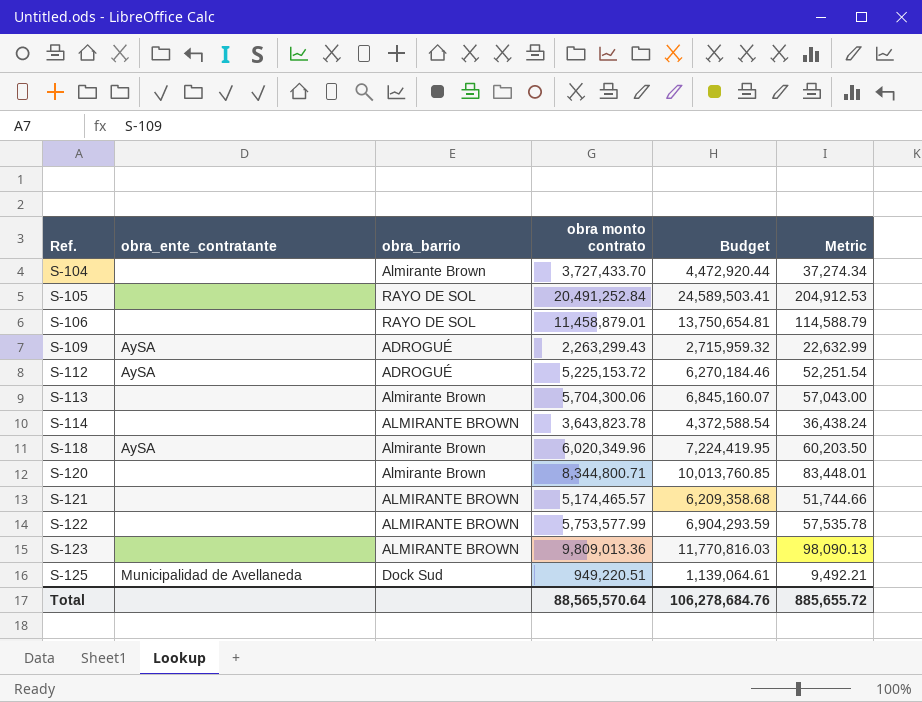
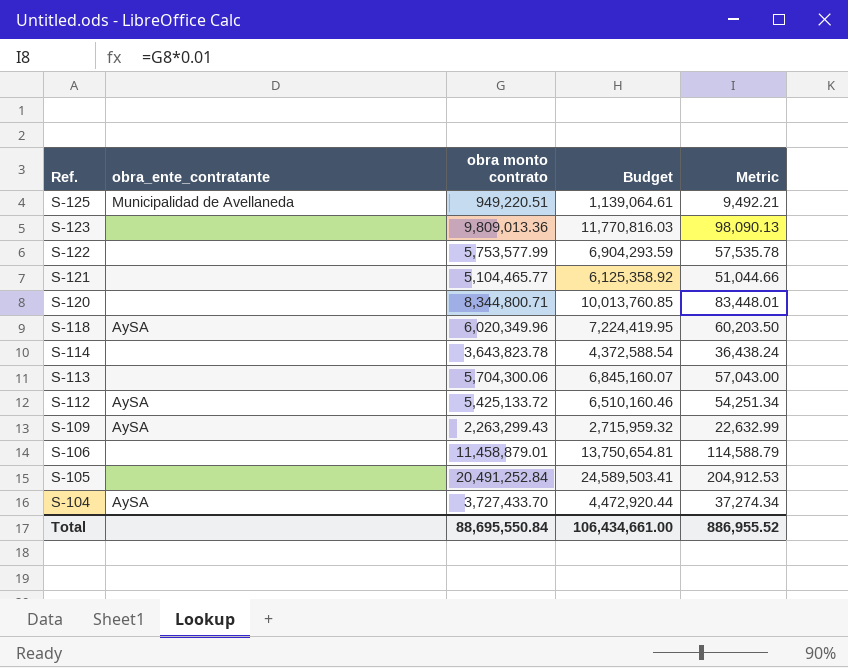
row order: Ref. ascending -> Ref. descending
column obra_barrio | position: 3 -> none
S-121 | obra monto contrato: 5,174,465.57 -> 5,104,465.77
S-121 | Budget: 6,209,358.68 -> 6,125,358.92
S-121 | Metric: 51,744.66 -> 51,044.66
S-112 | obra monto contrato: 5,225,153.72 -> 5,425,133.72
S-112 | Budget: 6,270,184.46 -> 6,510,160.46
S-112 | Metric: 52,251.54 -> 54,251.34
S-104 | obra_ente_contratante: none -> AySA
Total | obra monto contrato: 88,565,570.64 -> 88,695,550.84
Total | Budget: 106,278,684.76 -> 106,434,661.00
Total | Metric: 885,655.72 -> 886,955.52

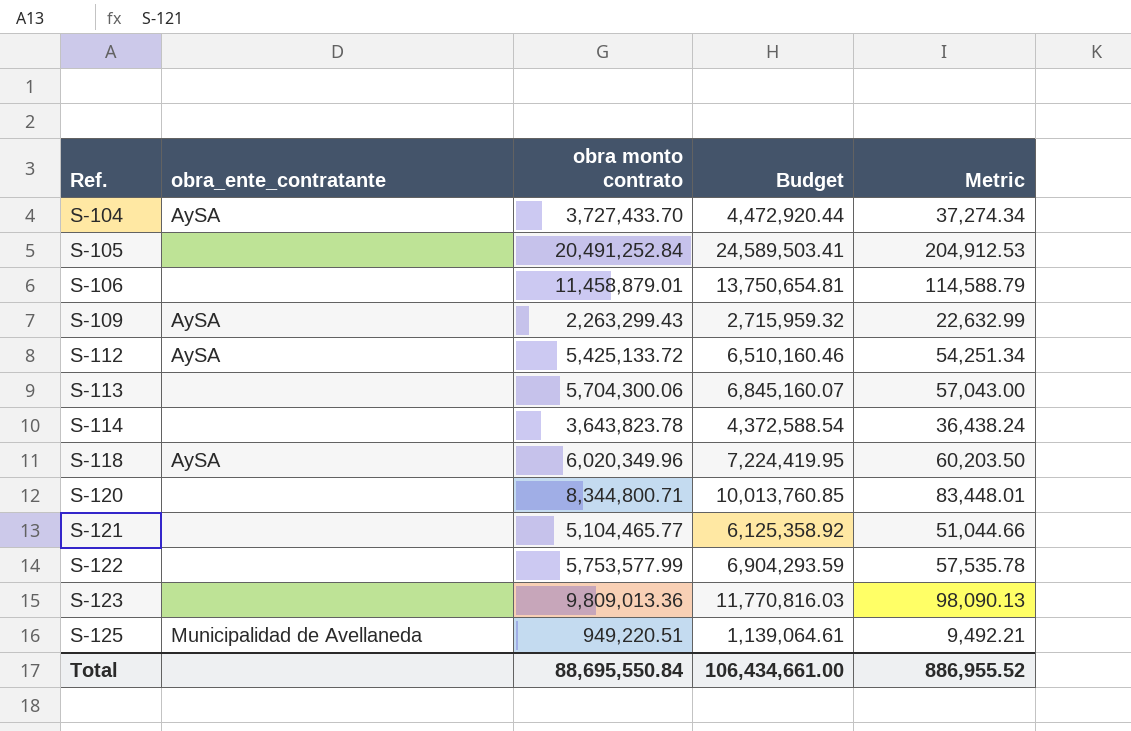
row order: Ref. descending -> Ref. ascending

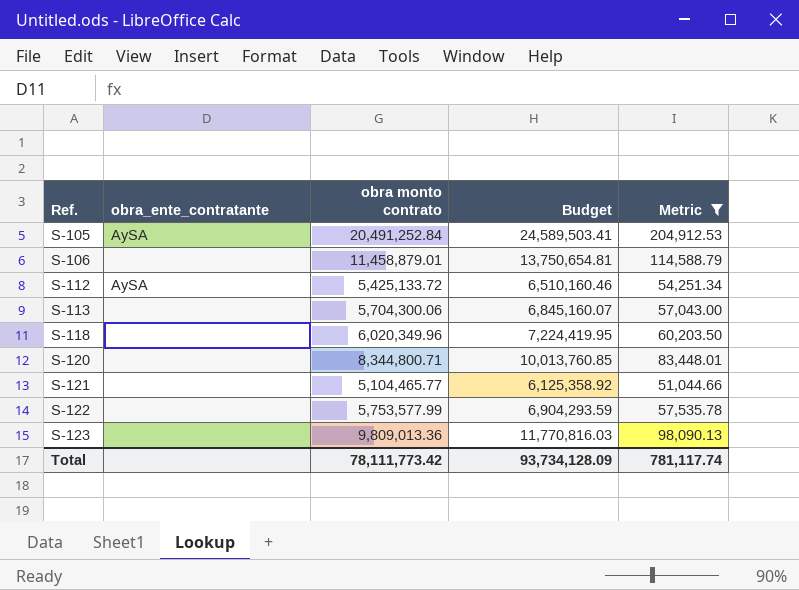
filter: none -> Metric >= 51,044.66
S-105 | obra_ente_contratante: none -> AySA
S-118 | obra_ente_contratante: AySA -> none
Total | obra monto contrato: 88,695,550.84 -> 78,111,773.42
Total | Budget: 106,434,661.00 -> 93,734,128.09
Total | Metric: 886,955.52 -> 781,117.74

